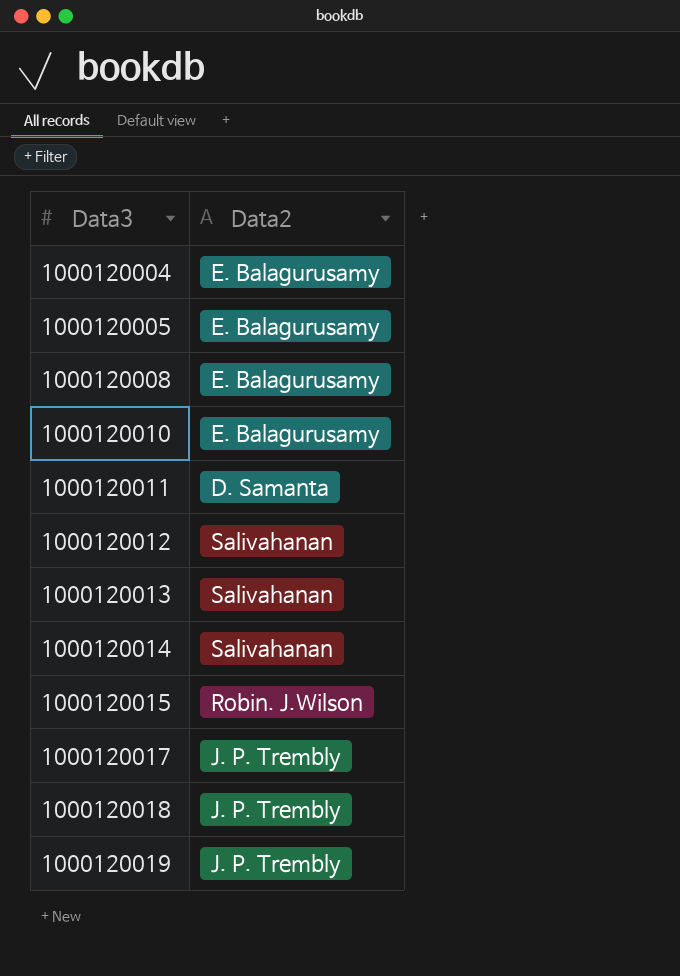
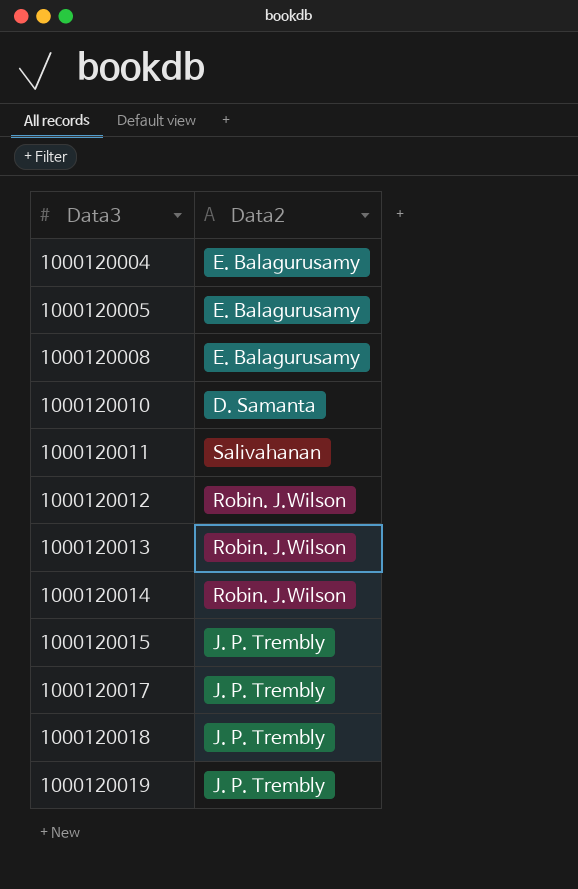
1000120010 | Data2: E. Balagurusamy -> D. Samanta
1000120011 | Data2: D. Samanta -> Salivahanan
1000120012 | Data2: Salivahanan -> Robin. J.Wilson
1000120013 | Data2: Salivahanan -> Robin. J.Wilson
1000120014 | Data2: Salivahanan -> Robin. J.Wilson
1000120015 | Data2: Robin. J.Wilson -> J. P. Trembly

